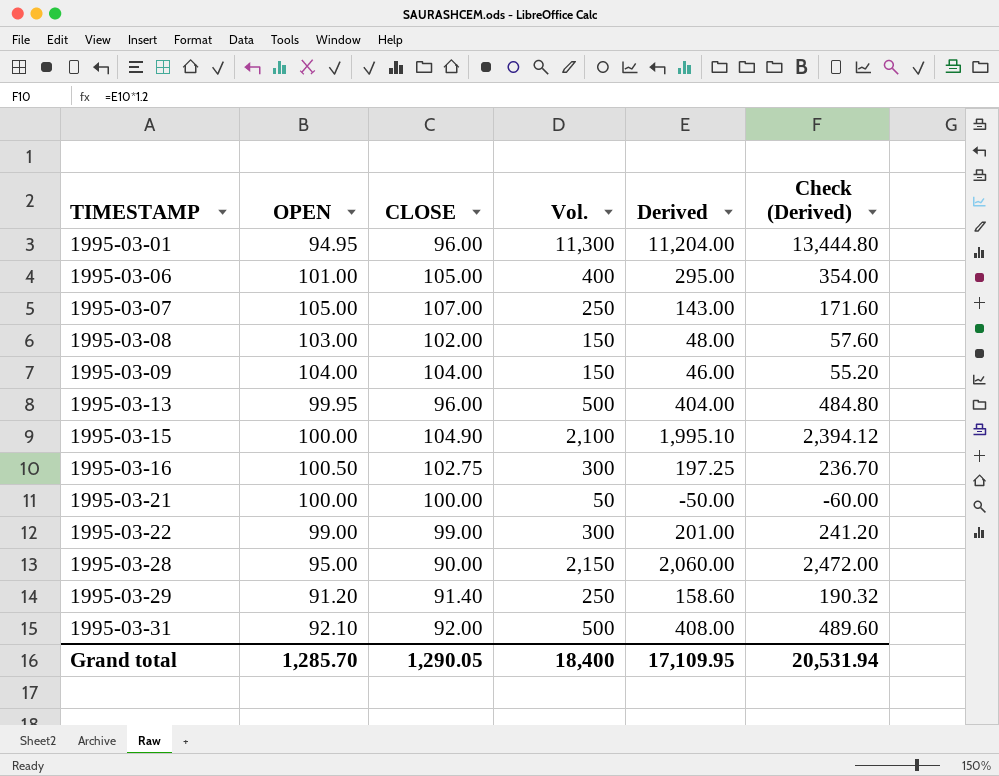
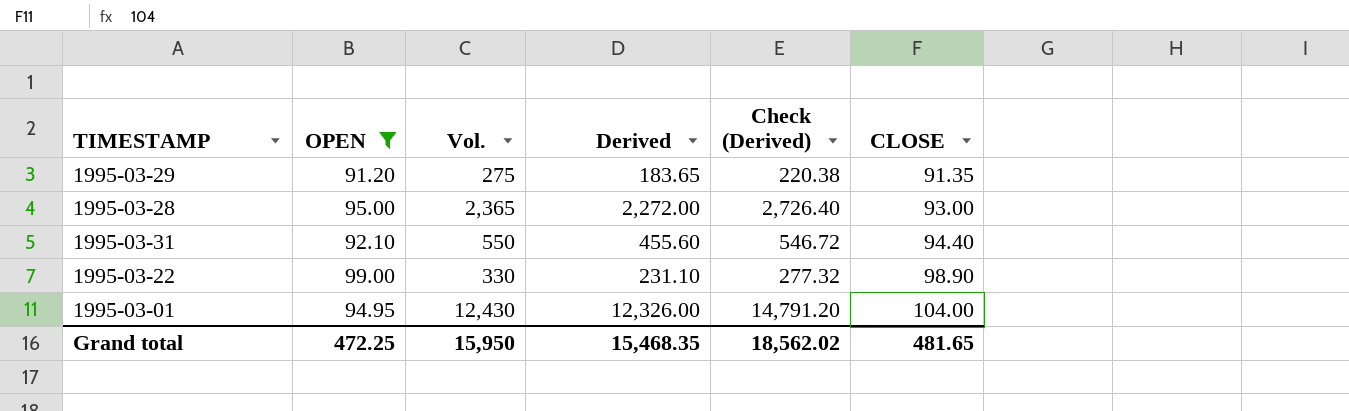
filter: none -> OPEN <= 99.00
row order: TIMESTAMP ascending -> CLOSE ascending
column CLOSE | position: 3 -> 6
1995-03-29 | Vol.: 250 -> 275
1995-03-29 | Derived: 158.60 -> 183.65
1995-03-29 | Check (Derived): 190.32 -> 220.38
1995-03-29 | CLOSE: 91.40 -> 91.35
1995-03-28 | Vol.: 2,150 -> 2,365
1995-03-28 | Derived: 2,060.00 -> 2,272.00
1995-03-28 | Check (Derived): 2,472.00 -> 2,726.40
1995-03-28 | CLOSE: 90.00 -> 93.00
1995-03-31 | Vol.: 500 -> 550
1995-03-31 | Derived: 408.00 -> 455.60
1995-03-31 | Check (Derived): 489.60 -> 546.72
1995-03-31 | CLOSE: 92.00 -> 94.40
1995-03-22 | Vol.: 300 -> 330
1995-03-22 | Derived: 201.00 -> 231.10
1995-03-22 | Check (Derived): 241.20 -> 277.32
1995-03-22 | CLOSE: 99.00 -> 98.90
1995-03-01 | Vol.: 11,300 -> 12,430
1995-03-01 | Derived: 11,204.00 -> 12,326.00
1995-03-01 | Check (Derived): 13,444.80 -> 14,791.20
1995-03-01 | CLOSE: 96.00 -> 104.00
Grand total | OPEN: 1,285.70 -> 472.25
Grand total | Vol.: 18,400 -> 15,950
Grand total | Derived: 17,109.95 -> 15,468.35
Grand total | Check (Derived): 20,531.94 -> 18,562.02
Grand total | CLOSE: 1,290.05 -> 481.65

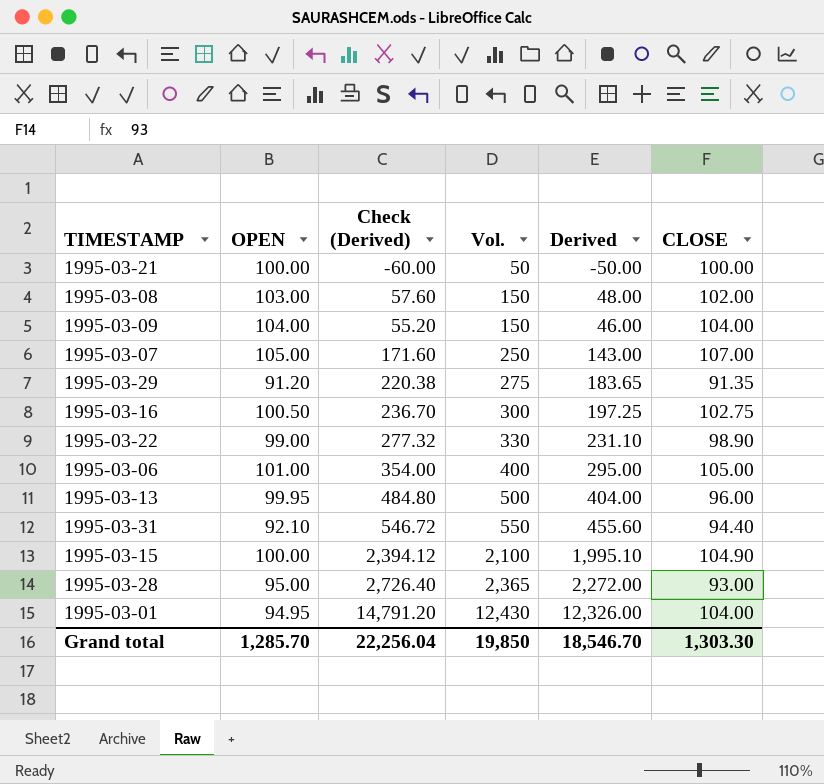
filter: OPEN <= 99.00 -> none
row order: CLOSE ascending -> Vol. ascending
column Check (Derived) | position: 5 -> 3
Grand total | OPEN: 472.25 -> 1,285.70
Grand total | Check (Derived): 18,562.02 -> 22,256.04
Grand total | Vol.: 15,950 -> 19,850
Grand total | Derived: 15,468.35 -> 18,546.70
Grand total | CLOSE: 481.65 -> 1,303.30

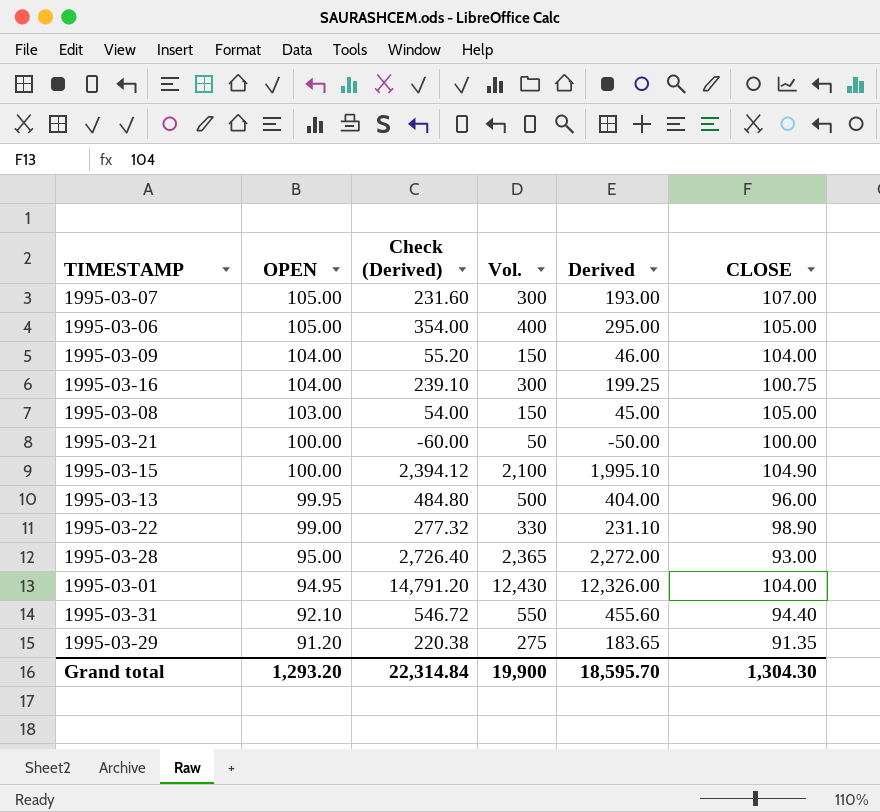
row order: Vol. ascending -> OPEN descending
1995-03-07 | Check (Derived): 171.60 -> 231.60
1995-03-07 | Vol.: 250 -> 300
1995-03-07 | Derived: 143.00 -> 193.00
1995-03-06 | OPEN: 101.00 -> 105.00
1995-03-16 | OPEN: 100.50 -> 104.00
1995-03-16 | Check (Derived): 236.70 -> 239.10
1995-03-16 | Derived: 197.25 -> 199.25
1995-03-16 | CLOSE: 102.75 -> 100.75
1995-03-08 | Check (Derived): 57.60 -> 54.00
1995-03-08 | Derived: 48.00 -> 45.00
1995-03-08 | CLOSE: 102.00 -> 105.00
Grand total | OPEN: 1,285.70 -> 1,293.20
Grand total | Check (Derived): 22,256.04 -> 22,314.84
Grand total | Vol.: 19,850 -> 19,900
Grand total | Derived: 18,546.70 -> 18,595.70
Grand total | CLOSE: 1,303.30 -> 1,304.30

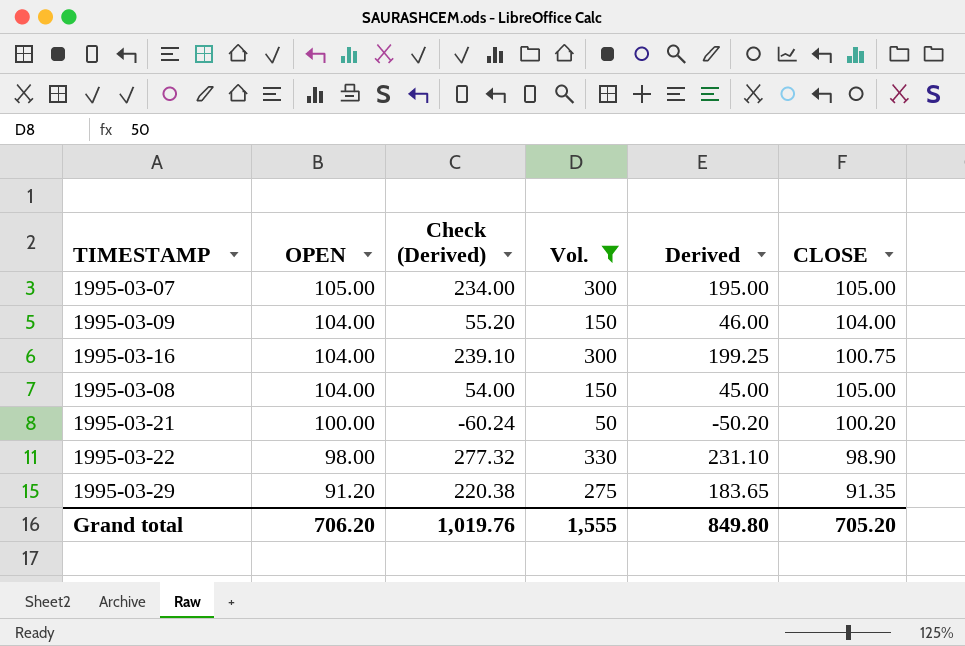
filter: none -> Vol. <= 330
1995-03-07 | Check (Derived): 231.60 -> 234.00
1995-03-07 | Derived: 193.00 -> 195.00
1995-03-07 | CLOSE: 107.00 -> 105.00
1995-03-08 | OPEN: 103.00 -> 104.00
1995-03-21 | Check (Derived): -60.00 -> -60.24
1995-03-21 | Derived: -50.00 -> -50.20
1995-03-21 | CLOSE: 100.00 -> 100.20
1995-03-22 | OPEN: 99.00 -> 98.00
Grand total | OPEN: 1,293.20 -> 706.20
Grand total | Check (Derived): 22,314.84 -> 1,019.76
Grand total | Vol.: 19,900 -> 1,555
Grand total | Derived: 18,595.70 -> 849.80
Grand total | CLOSE: 1,304.30 -> 705.20

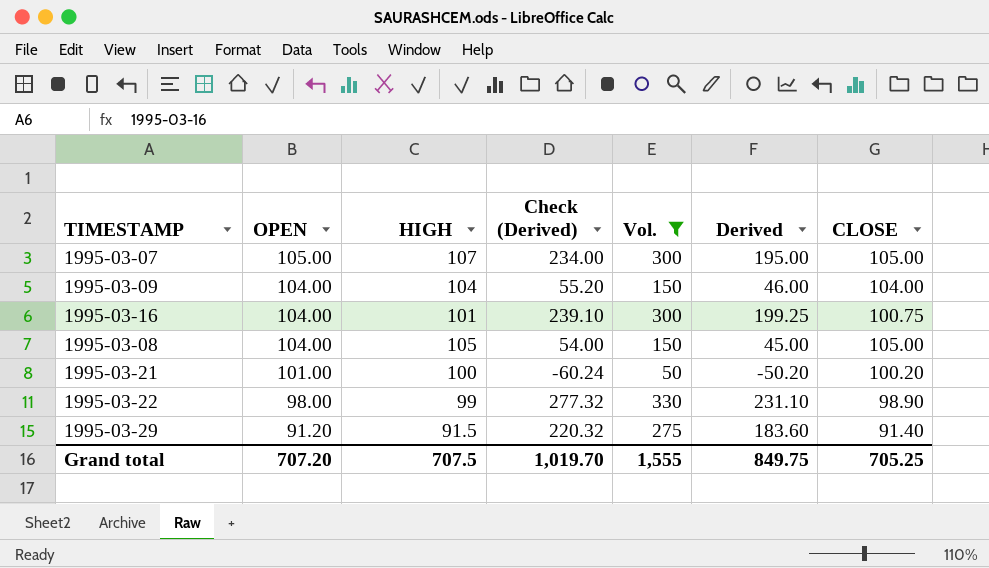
column HIGH | position: none -> 3
1995-03-21 | OPEN: 100.00 -> 101.00
1995-03-29 | Check (Derived): 220.38 -> 220.32
1995-03-29 | Derived: 183.65 -> 183.60
1995-03-29 | CLOSE: 91.35 -> 91.40
Grand total | OPEN: 706.20 -> 707.20
Grand total | Check (Derived): 1,019.76 -> 1,019.70
Grand total | Derived: 849.80 -> 849.75
Grand total | CLOSE: 705.20 -> 705.25

